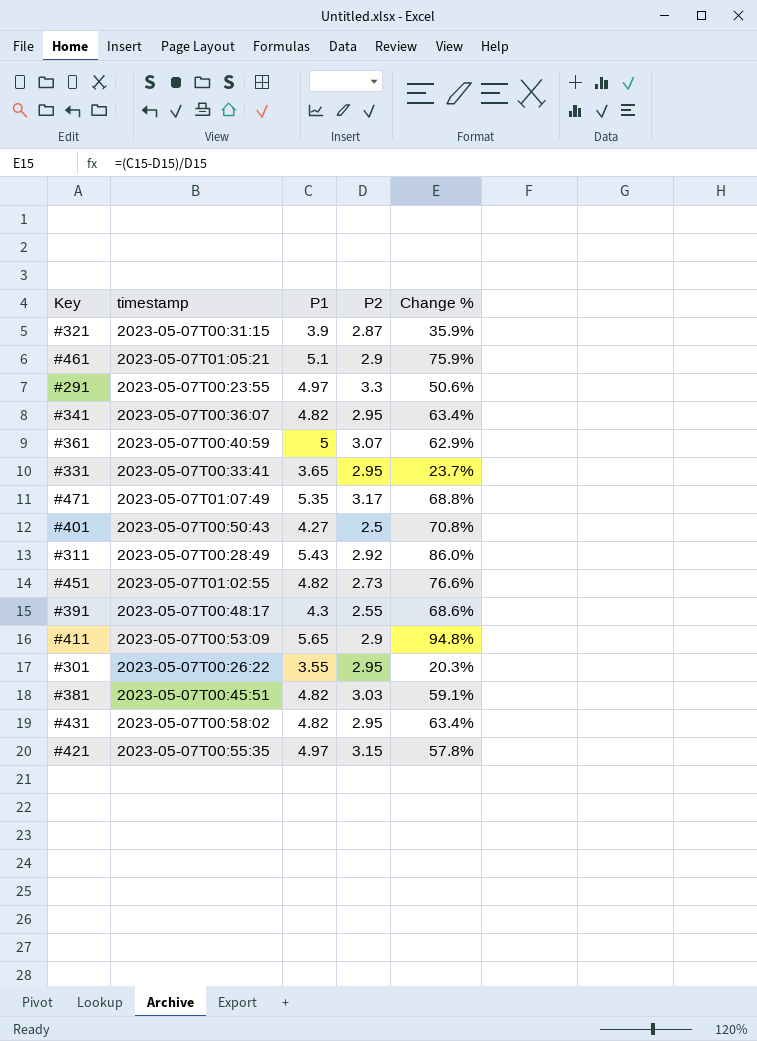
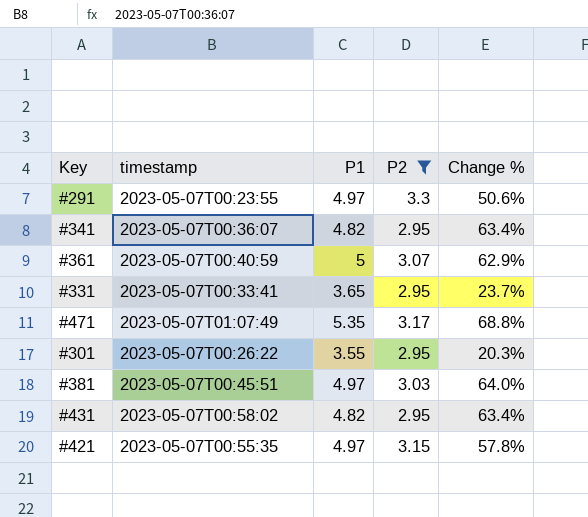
filter: none -> P2 >= 2.95
#381 | P1: 4.82 -> 4.97
#381 | Change %: 59.1% -> 64.0%

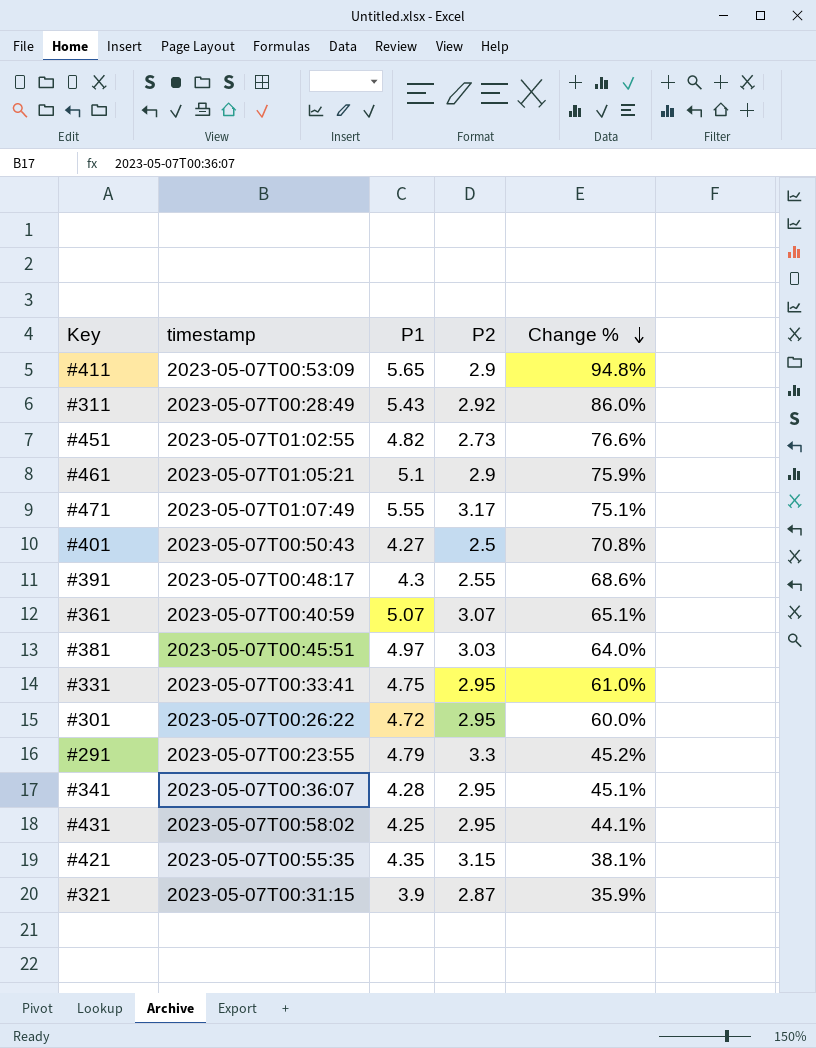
filter: P2 >= 2.95 -> none
row order: none -> Change % descending
#471 | P1: 5.35 -> 5.55
#471 | Change %: 68.8% -> 75.1%
#361 | P1: 5 -> 5.07
#361 | Change %: 62.9% -> 65.1%
#331 | P1: 3.65 -> 4.75
#331 | Change %: 23.7% -> 61.0%
#301 | P1: 3.55 -> 4.72
#301 | Change %: 20.3% -> 60.0%
#291 | P1: 4.97 -> 4.79
#291 | Change %: 50.6% -> 45.2%
#341 | P1: 4.82 -> 4.28
#341 | Change %: 63.4% -> 45.1%
#431 | P1: 4.82 -> 4.25
#431 | Change %: 63.4% -> 44.1%
#421 | P1: 4.97 -> 4.35
#421 | Change %: 57.8% -> 38.1%

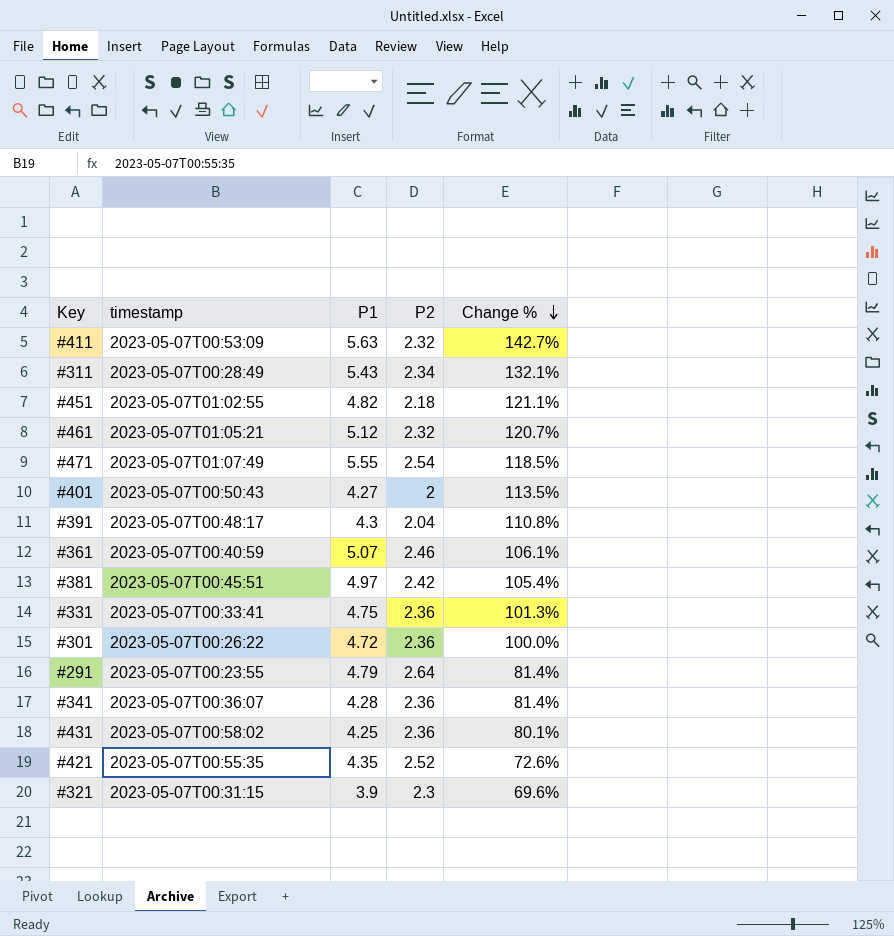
#411 | P1: 5.65 -> 5.63
#411 | P2: 2.9 -> 2.32
#411 | Change %: 94.8% -> 142.7%
#311 | P2: 2.92 -> 2.34
#311 | Change %: 86.0% -> 132.1%
#451 | P2: 2.73 -> 2.18
#451 | Change %: 76.6% -> 121.1%
#461 | P1: 5.1 -> 5.12
#461 | P2: 2.9 -> 2.32
#461 | Change %: 75.9% -> 120.7%
#471 | P2: 3.17 -> 2.54
#471 | Change %: 75.1% -> 118.5%
#401 | P2: 2.5 -> 2
#401 | Change %: 70.8% -> 113.5%
#391 | P2: 2.55 -> 2.04
#391 | Change %: 68.6% -> 110.8%
#361 | P2: 3.07 -> 2.46
#361 | Change %: 65.1% -> 106.1%
#381 | P2: 3.03 -> 2.42
#381 | Change %: 64.0% -> 105.4%
#331 | P2: 2.95 -> 2.36
#331 | Change %: 61.0% -> 101.3%
#301 | P2: 2.95 -> 2.36
#301 | Change %: 60.0% -> 100.0%
#291 | P2: 3.3 -> 2.64
#291 | Change %: 45.2% -> 81.4%
#341 | P2: 2.95 -> 2.36
#341 | Change %: 45.1% -> 81.4%
#431 | P2: 2.95 -> 2.36
#431 | Change %: 44.1% -> 80.1%
#421 | P2: 3.15 -> 2.52
#421 | Change %: 38.1% -> 72.6%
#321 | P2: 2.87 -> 2.3
#321 | Change %: 35.9% -> 69.6%

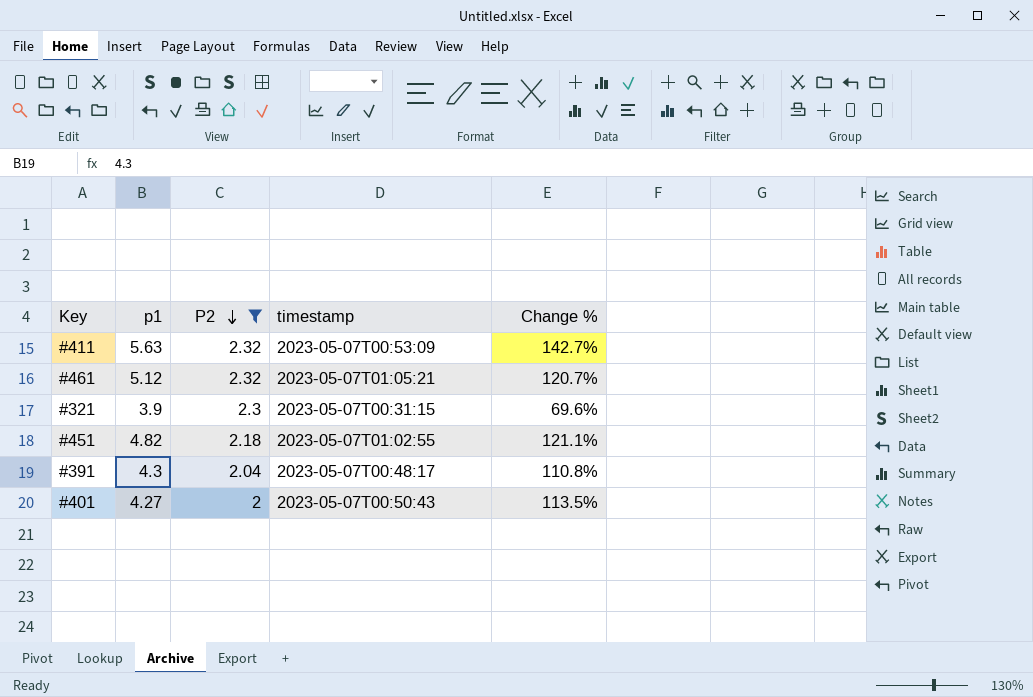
filter: none -> P2 <= 2.32
row order: Change % descending -> P2 descending
column name: P1 -> p1
column timestamp | position: 2 -> 4

